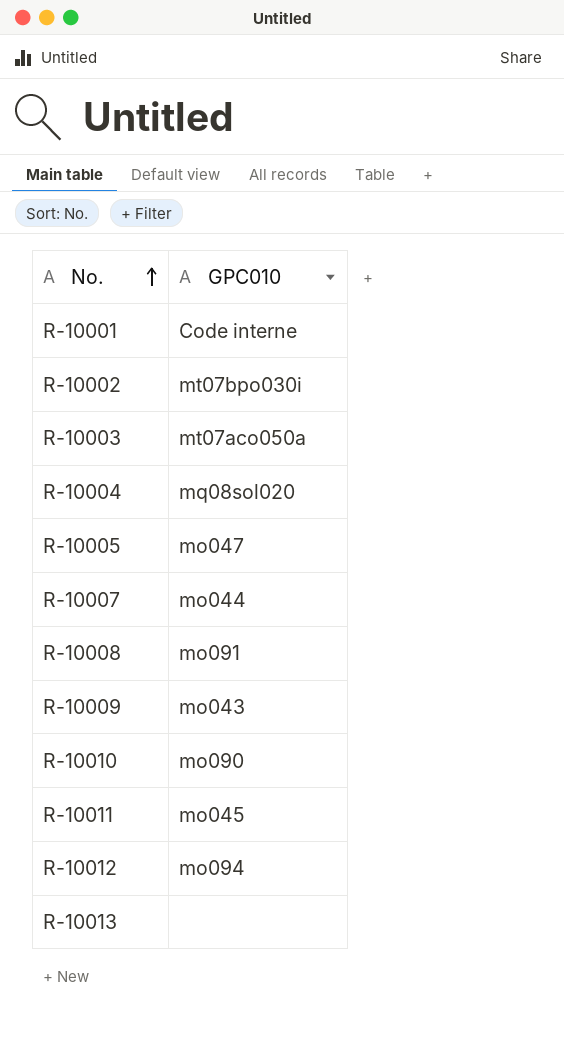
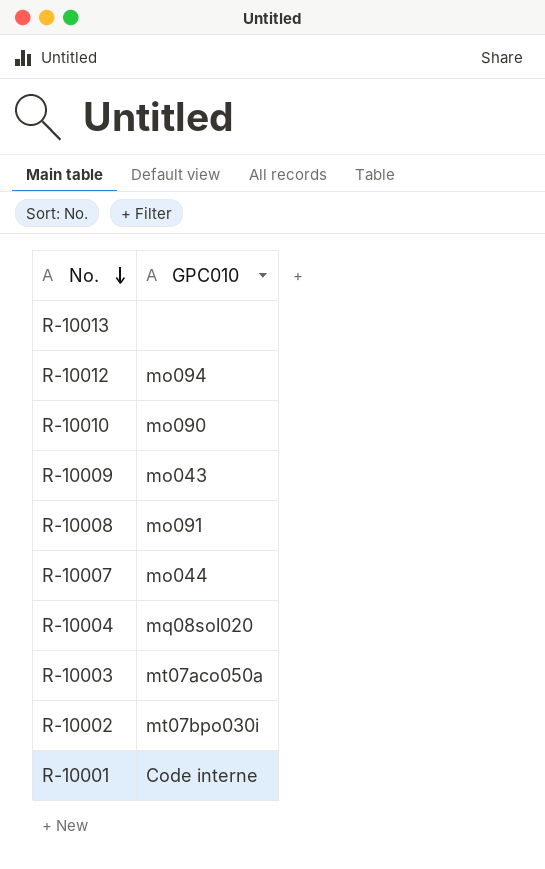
row order: No. ascending -> No. descending
row R-10005: mo047 -> none
row R-10011: mo045 -> none

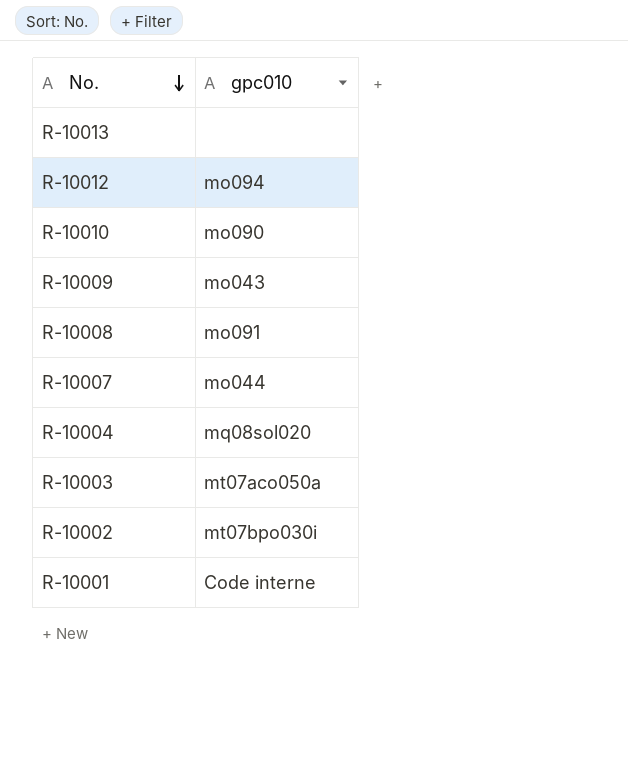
column name: GPC010 -> gpc010

